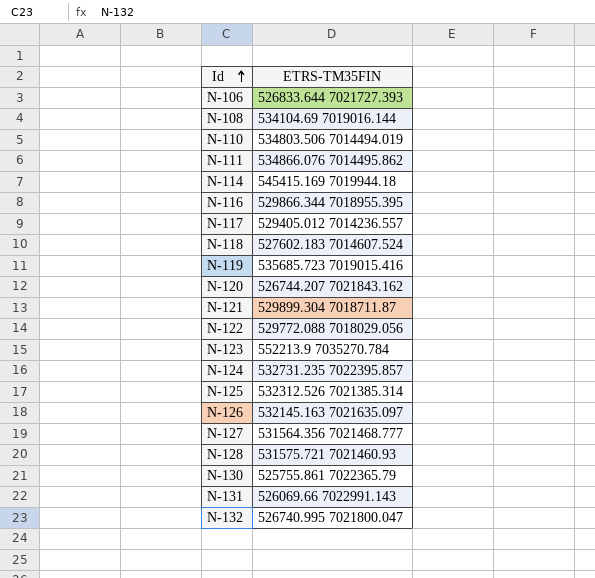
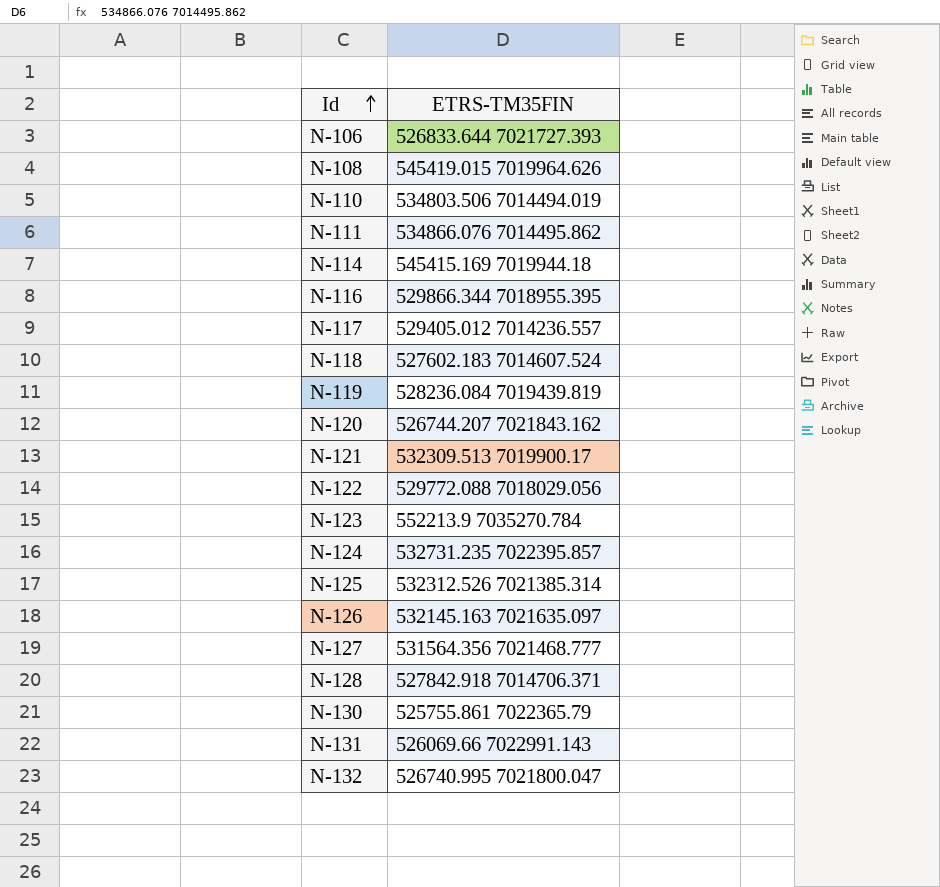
N-108 | ETRS-TM35FIN: 534104.69 7019016.144 -> 545419.015 7019964.626
N-119 | ETRS-TM35FIN: 535685.723 7019015.416 -> 528236.084 7019439.819
N-121 | ETRS-TM35FIN: 529899.304 7018711.87 -> 532309.513 7019900.17
N-128 | ETRS-TM35FIN: 531575.721 7021460.93 -> 527842.918 7014706.371

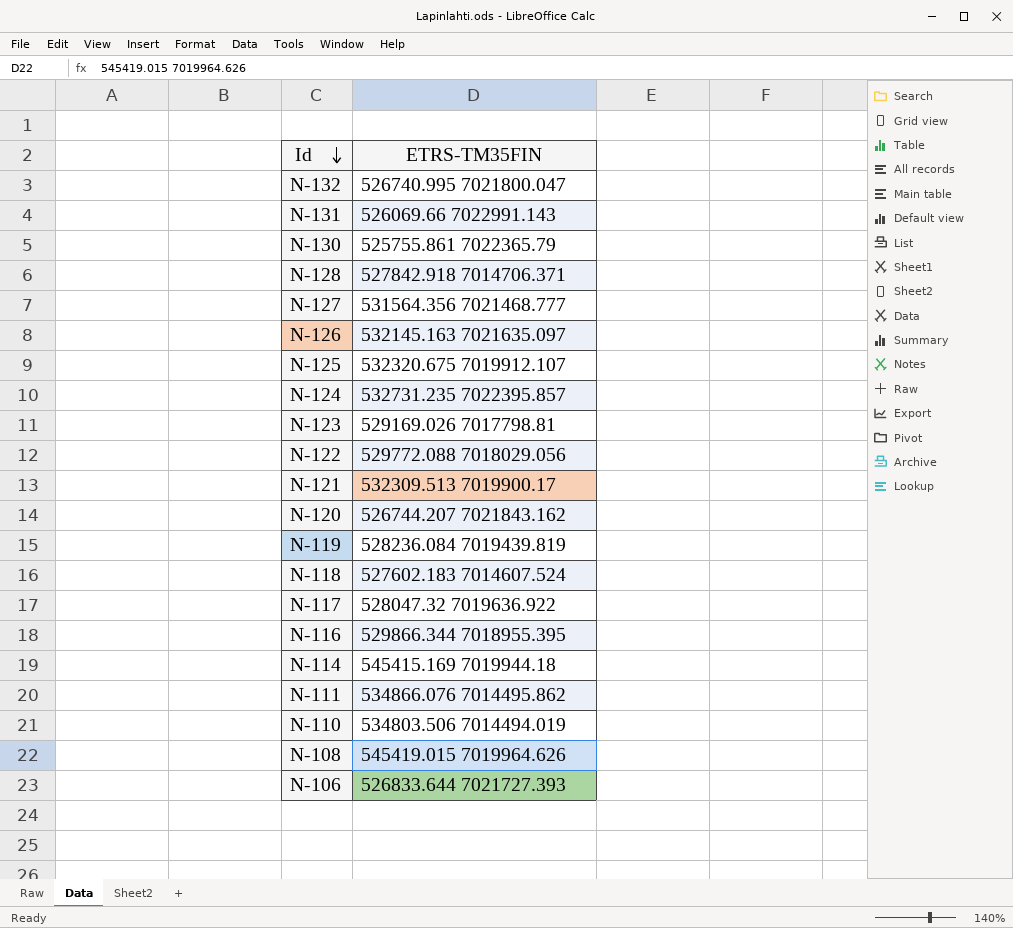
row order: Id ascending -> Id descending
N-125 | ETRS-TM35FIN: 532312.526 7021385.314 -> 532320.675 7019912.107
N-123 | ETRS-TM35FIN: 552213.9 7035270.784 -> 529169.026 7017798.81
N-117 | ETRS-TM35FIN: 529405.012 7014236.557 -> 528047.32 7019636.922

